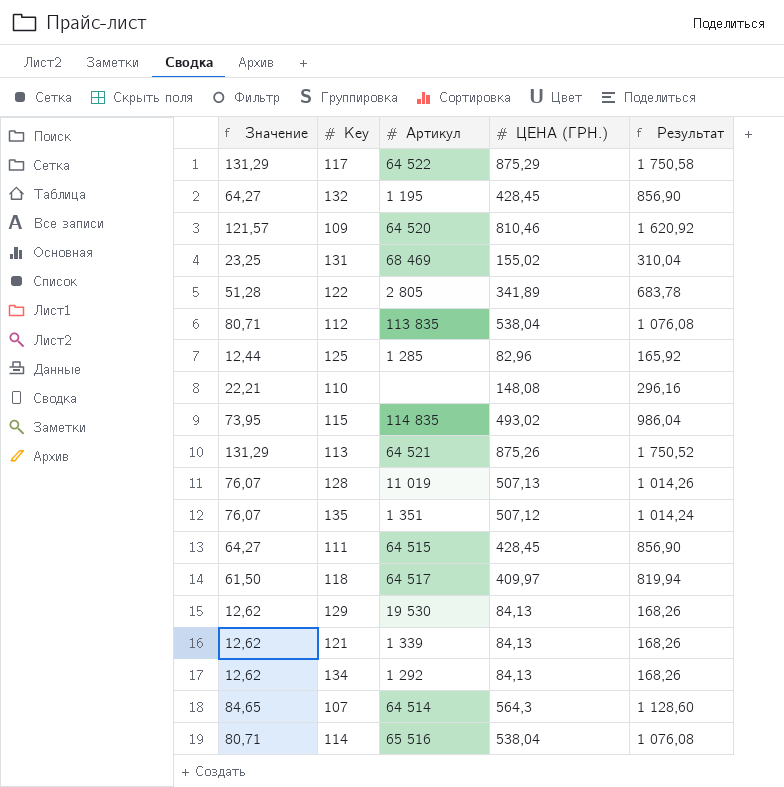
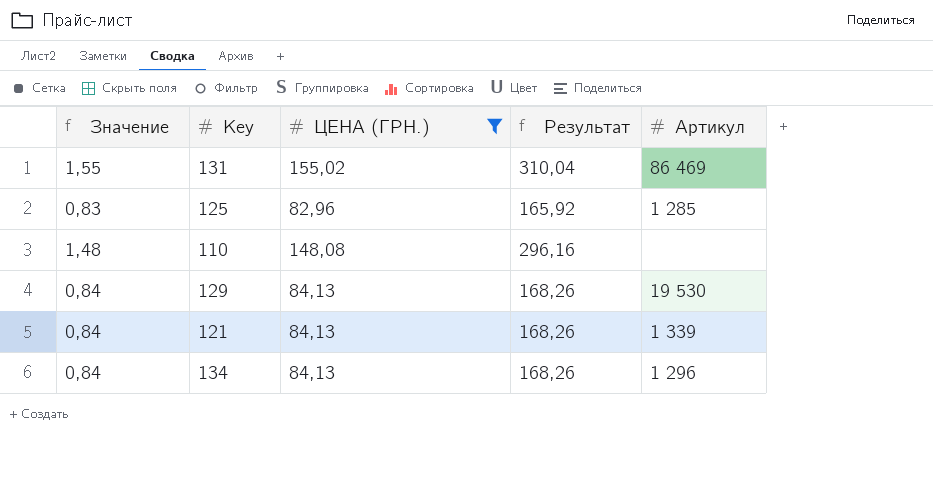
filter: none -> ЦЕНА (ГРН.) <= 155,02
column Значение | formula: [ЦЕНА (ГРН.)] * 0,15 -> [ЦЕНА (ГРН.)] * 0,01
column Артикул | position: 3 -> 5
131 | Артикул: 68 469 -> 86 469
134 | Артикул: 1 292 -> 1 296

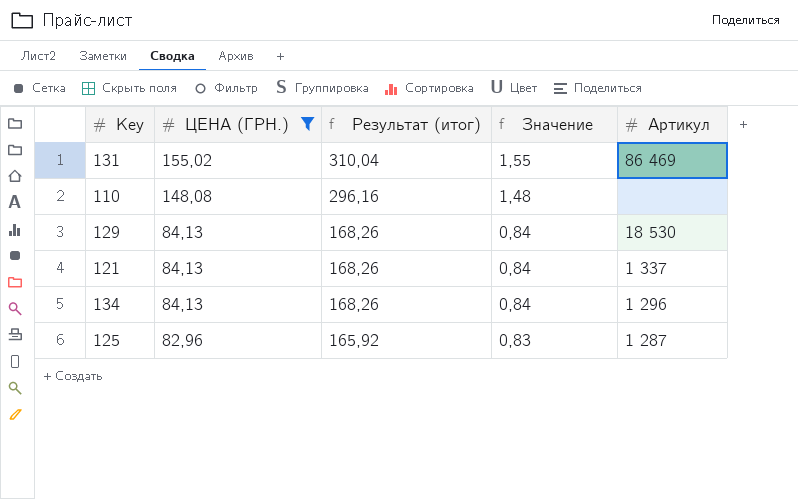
row order: none -> ЦЕНА (ГРН.) descending
column name: Результат -> Результат (итог)
column Значение | position: 1 -> 4
129 | Артикул: 19 530 -> 18 530
121 | Артикул: 1 339 -> 1 337
125 | Артикул: 1 285 -> 1 287

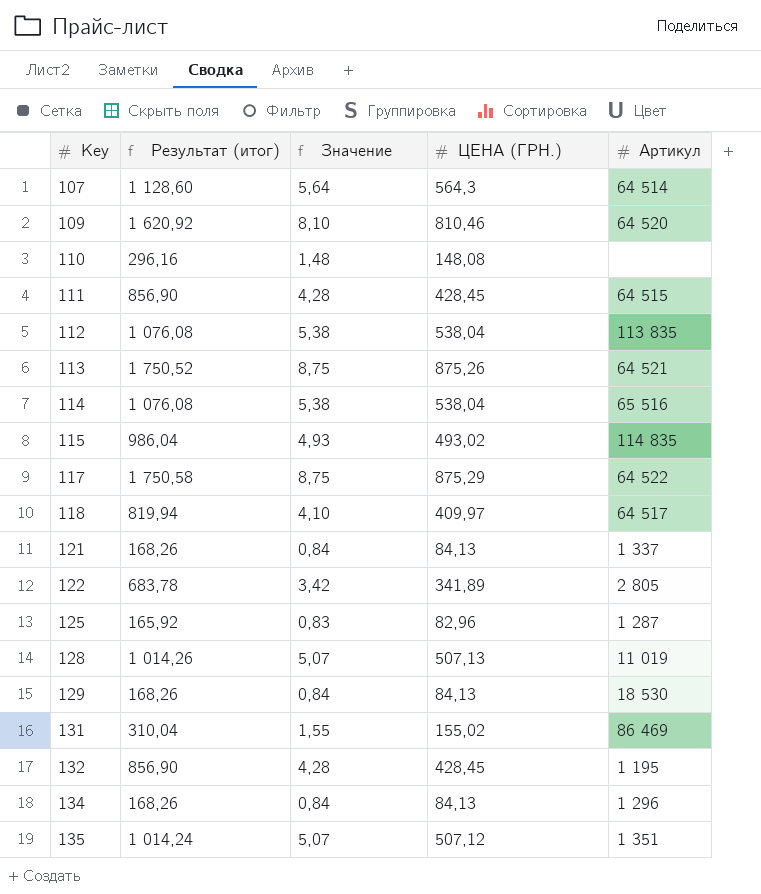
filter: ЦЕНА (ГРН.) <= 155,02 -> none
row order: ЦЕНА (ГРН.) descending -> Key ascending
column ЦЕНА (ГРН.) | position: 2 -> 4

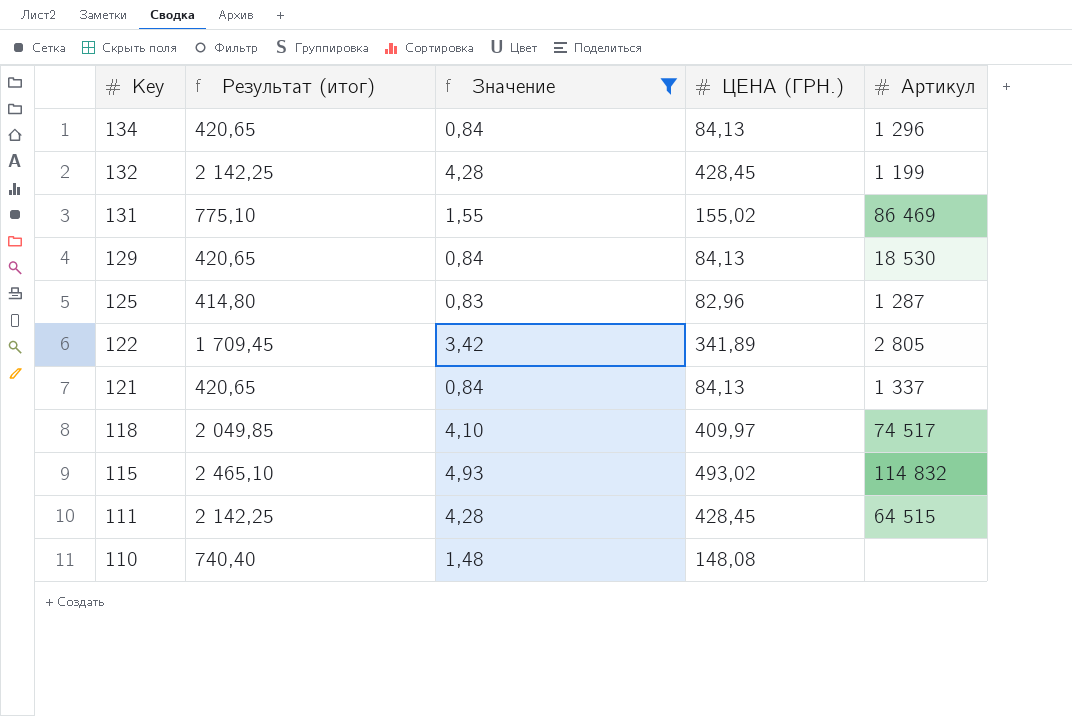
filter: none -> Значение <= 4,93
row order: Key ascending -> Key descending
column Результат (итог) | formula: [ЦЕНА (ГРН.)] * 2 -> [ЦЕНА (ГРН.)] * 5
132 | Артикул: 1 195 -> 1 199
118 | Артикул: 64 517 -> 74 517
115 | Артикул: 114 835 -> 114 832

